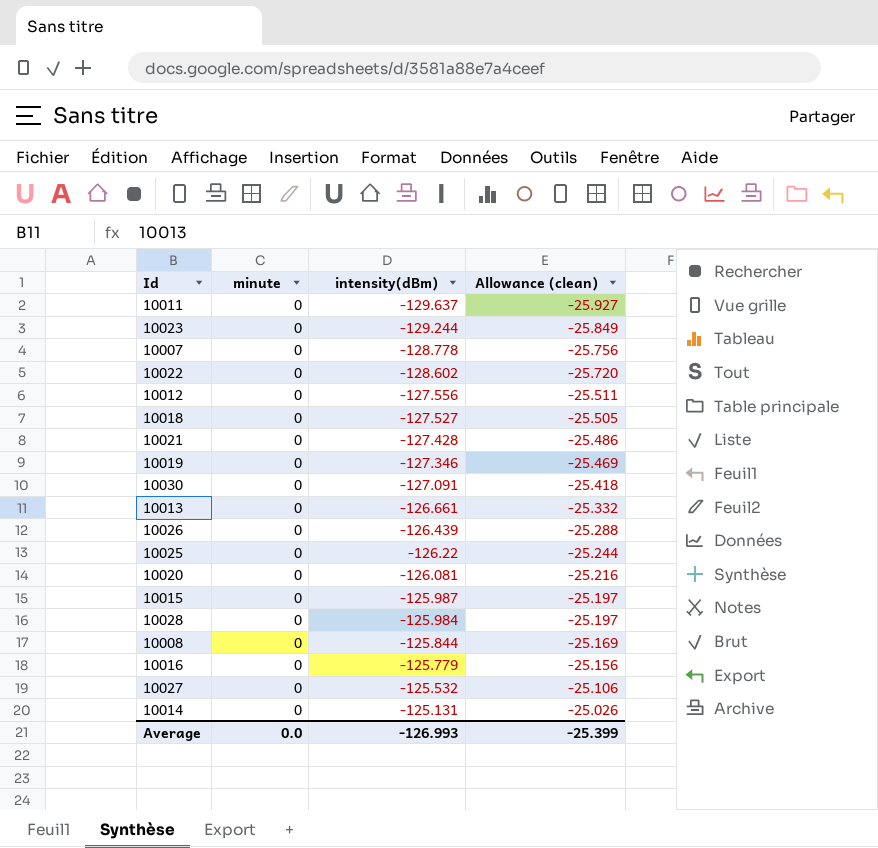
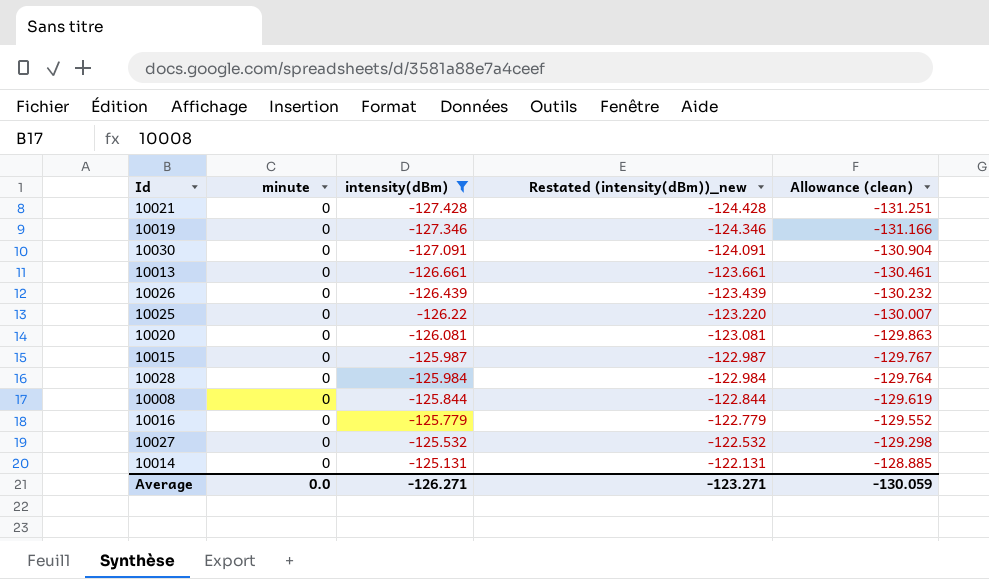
filter: none -> intensity(dBm) >= -127.428
column Restated (intensity(dBm))_new | formula: none -> [intensity(dBm)] + 3
column Allowance (clean) | formula: [intensity(dBm)] * 0.2 -> [intensity(dBm)] * 1.03
Average | intensity(dBm): -126.993 -> -126.271
Average | Allowance (clean): -25.399 -> -130.059

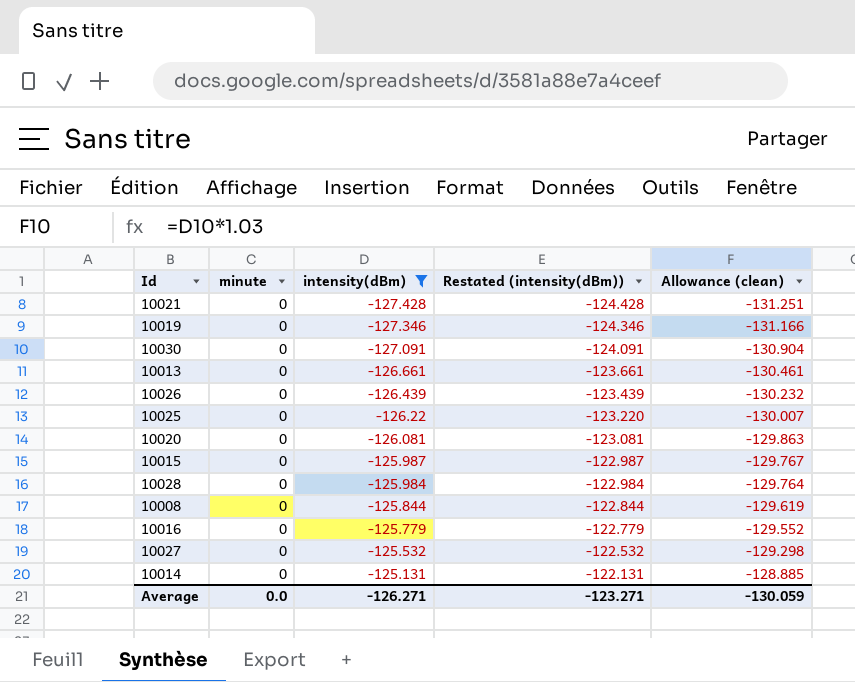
column name: Restated (intensity(dBm))_new -> Restated (intensity(dBm))

